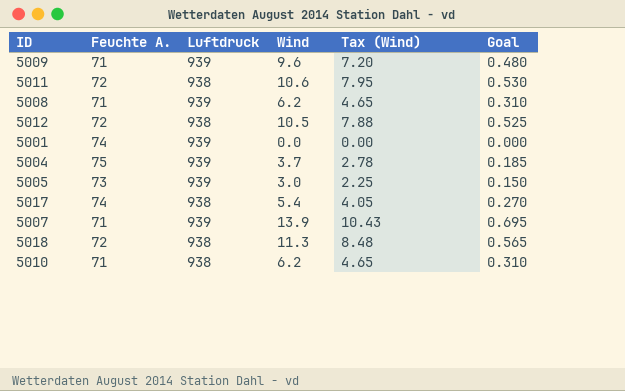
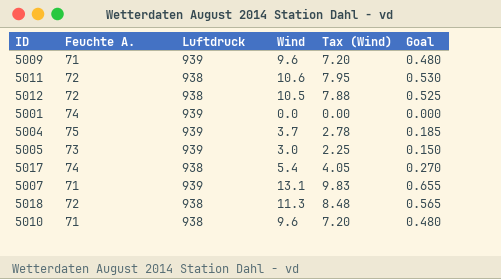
row 5008: 71 | 939 | 6.2 | 4.65 | 0.310 -> none
5007 | Wind: 13.9 -> 13.1
5007 | Tax (Wind): 10.43 -> 9.83
5007 | Goal: 0.695 -> 0.655
5010 | Wind: 6.2 -> 9.6
5010 | Tax (Wind): 4.65 -> 7.20
5010 | Goal: 0.310 -> 0.480

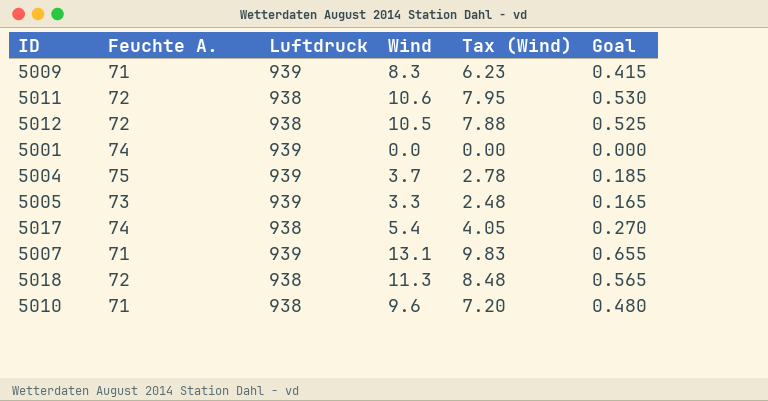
5009 | Wind: 9.6 -> 8.3
5009 | Tax (Wind): 7.20 -> 6.23
5009 | Goal: 0.480 -> 0.415
5005 | Wind: 3.0 -> 3.3
5005 | Tax (Wind): 2.25 -> 2.48
5005 | Goal: 0.150 -> 0.165

